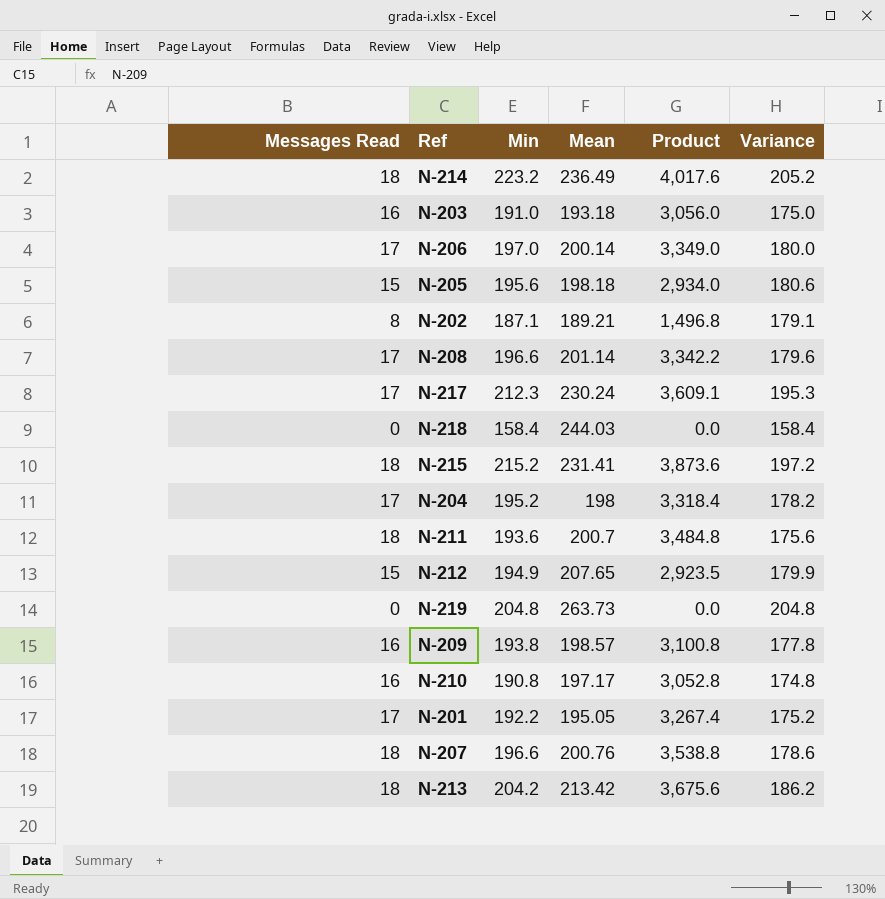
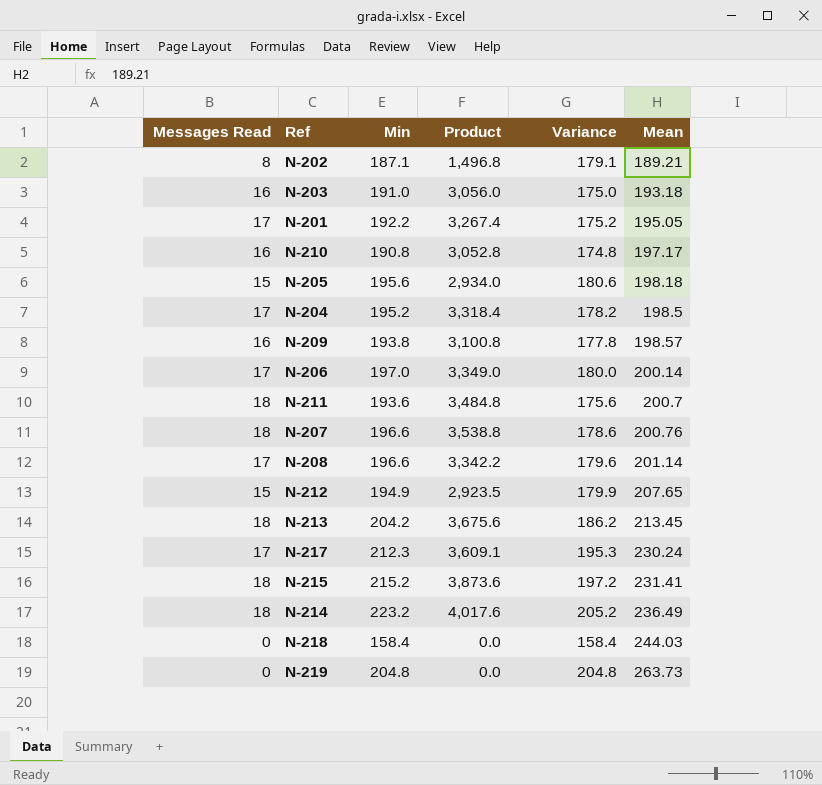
row order: none -> Mean ascending
column Mean | position: 4 -> 6
N-204 | Mean: 198 -> 198.5
N-213 | Mean: 213.42 -> 213.45

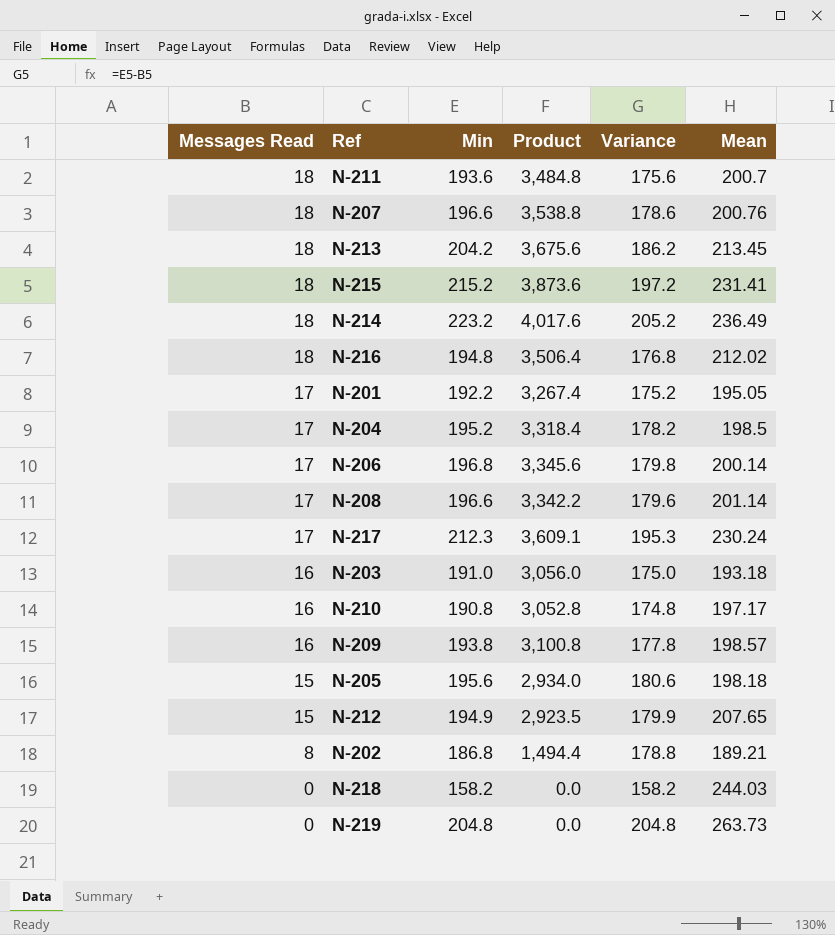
row order: Mean ascending -> Messages Read descending
row N-216: none -> 18 | 194.8 | 3,506.4 | 176.8 | 212.02
N-206 | Min: 197.0 -> 196.8
N-206 | Product: 3,349.0 -> 3,345.6
N-206 | Variance: 180.0 -> 179.8
N-202 | Min: 187.1 -> 186.8
N-202 | Product: 1,496.8 -> 1,494.4
N-202 | Variance: 179.1 -> 178.8
N-218 | Min: 158.4 -> 158.2
N-218 | Variance: 158.4 -> 158.2

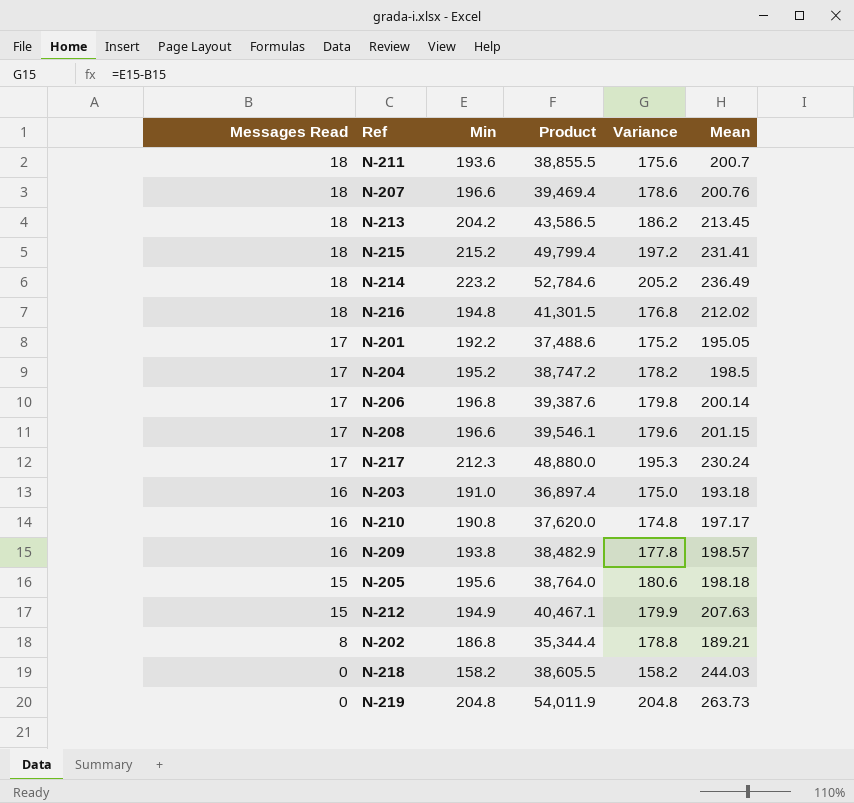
column Product | formula: [Messages Read] * [Min] -> [Min] * [Mean]
N-208 | Mean: 201.14 -> 201.15
N-212 | Mean: 207.65 -> 207.63

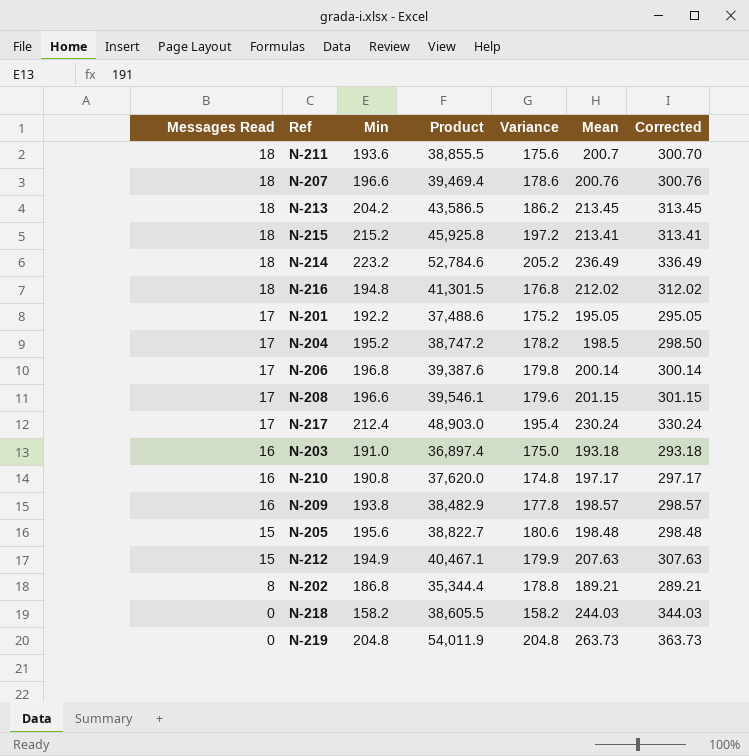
column Corrected | formula: none -> [Mean] + 100
N-215 | Product: 49,799.4 -> 45,925.8
N-215 | Mean: 231.41 -> 213.41
N-217 | Min: 212.3 -> 212.4
N-217 | Product: 48,880.0 -> 48,903.0
N-217 | Variance: 195.3 -> 195.4
N-205 | Product: 38,764.0 -> 38,822.7
N-205 | Mean: 198.18 -> 198.48

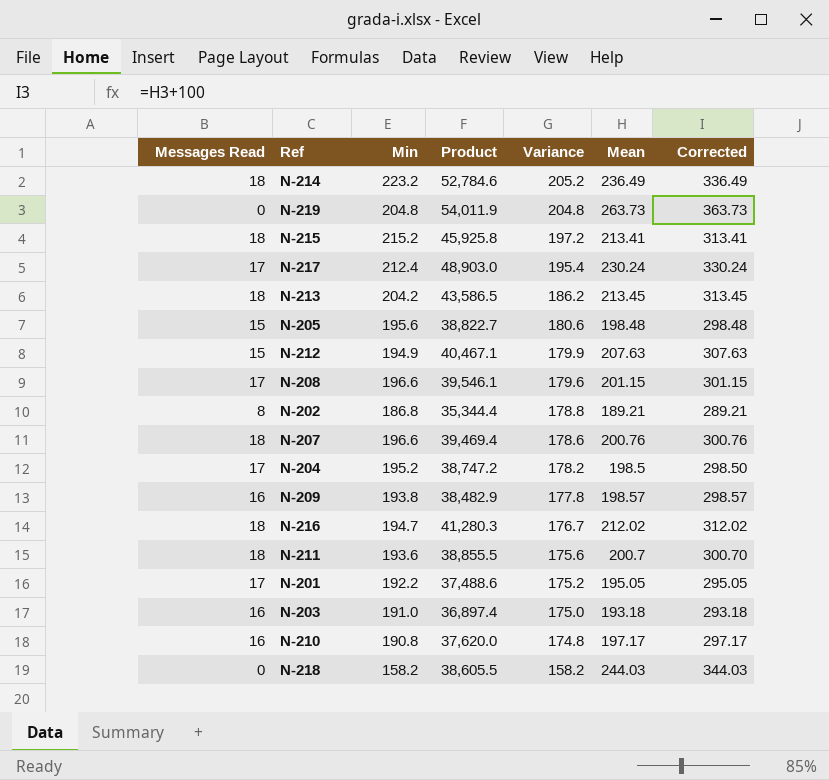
row order: Messages Read descending -> Variance descending
row N-206: 17 | 196.8 | 39,387.6 | 179.8 | 200.14 | 300.14 -> none
N-216 | Min: 194.8 -> 194.7
N-216 | Product: 41,301.5 -> 41,280.3
N-216 | Variance: 176.8 -> 176.7

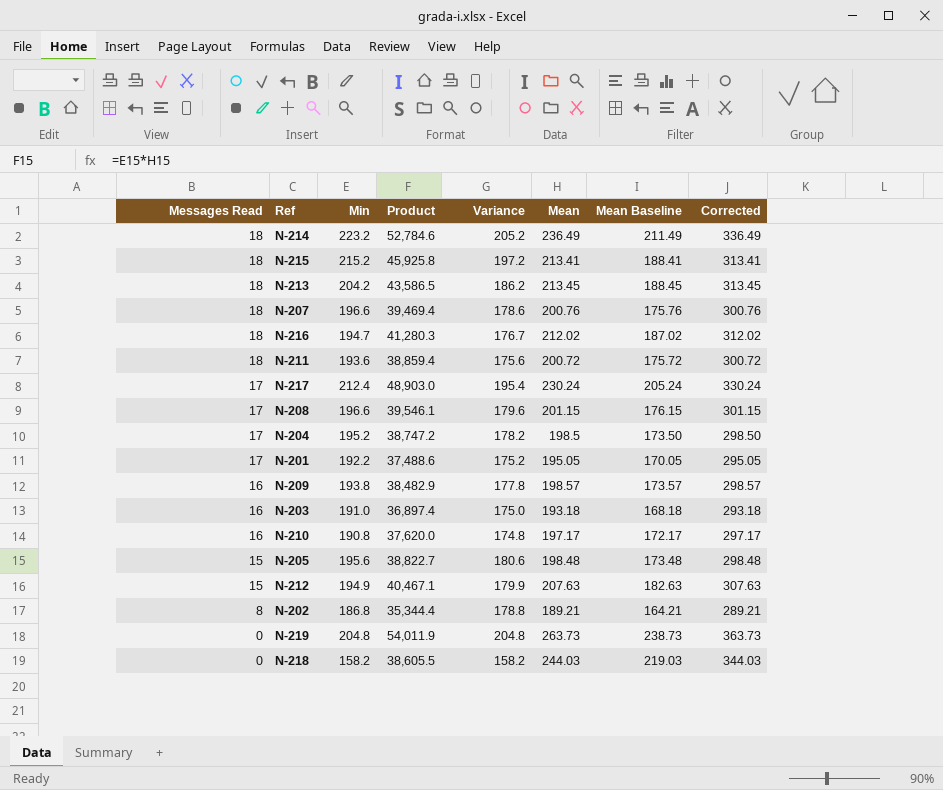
row order: Variance descending -> Messages Read descending
column Mean Baseline | formula: none -> [Mean] - 25
N-211 | Product: 38,855.5 -> 38,859.4
N-211 | Mean: 200.7 -> 200.72
N-211 | Corrected: 300.70 -> 300.72

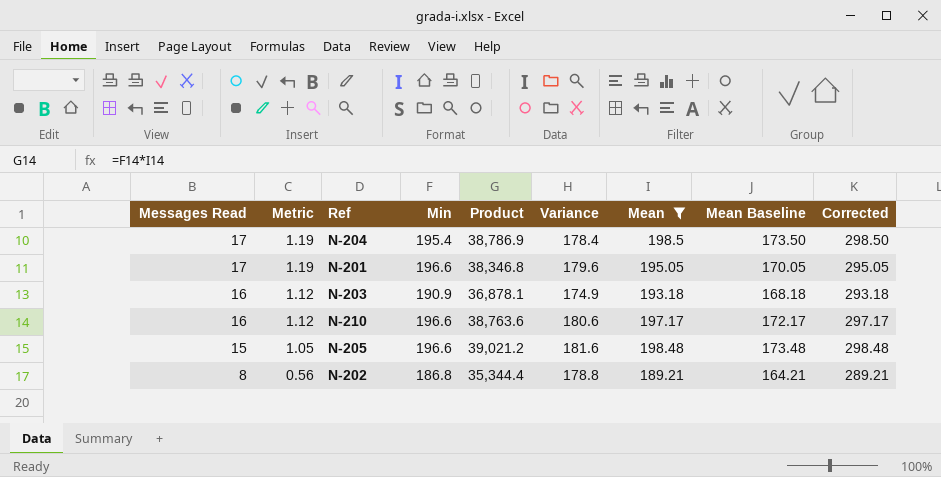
filter: none -> Mean <= 198.5
column Metric | formula: none -> [Messages Read] * 0.07
N-204 | Min: 195.2 -> 195.4
N-204 | Product: 38,747.2 -> 38,786.9
N-204 | Variance: 178.2 -> 178.4
N-201 | Min: 192.2 -> 196.6
N-201 | Product: 37,488.6 -> 38,346.8
N-201 | Variance: 175.2 -> 179.6
N-203 | Min: 191.0 -> 190.9
N-203 | Product: 36,897.4 -> 36,878.1
N-203 | Variance: 175.0 -> 174.9
N-210 | Min: 190.8 -> 196.6
N-210 | Product: 37,620.0 -> 38,763.6
N-210 | Variance: 174.8 -> 180.6
N-205 | Min: 195.6 -> 196.6
N-205 | Product: 38,822.7 -> 39,021.2
N-205 | Variance: 180.6 -> 181.6

